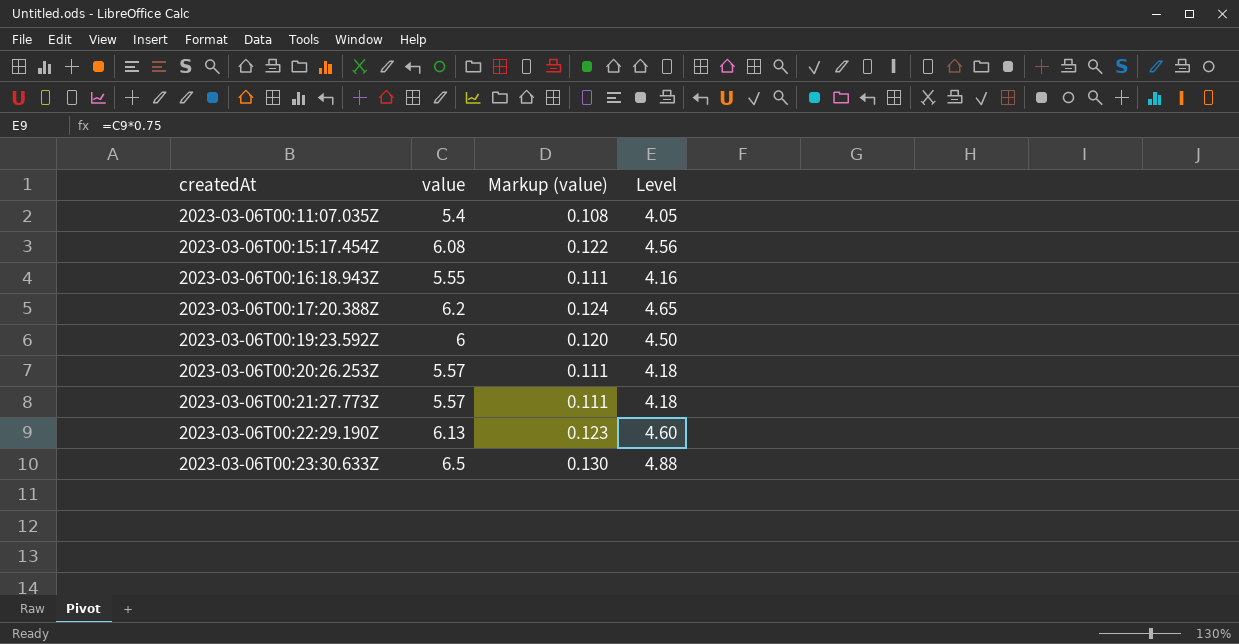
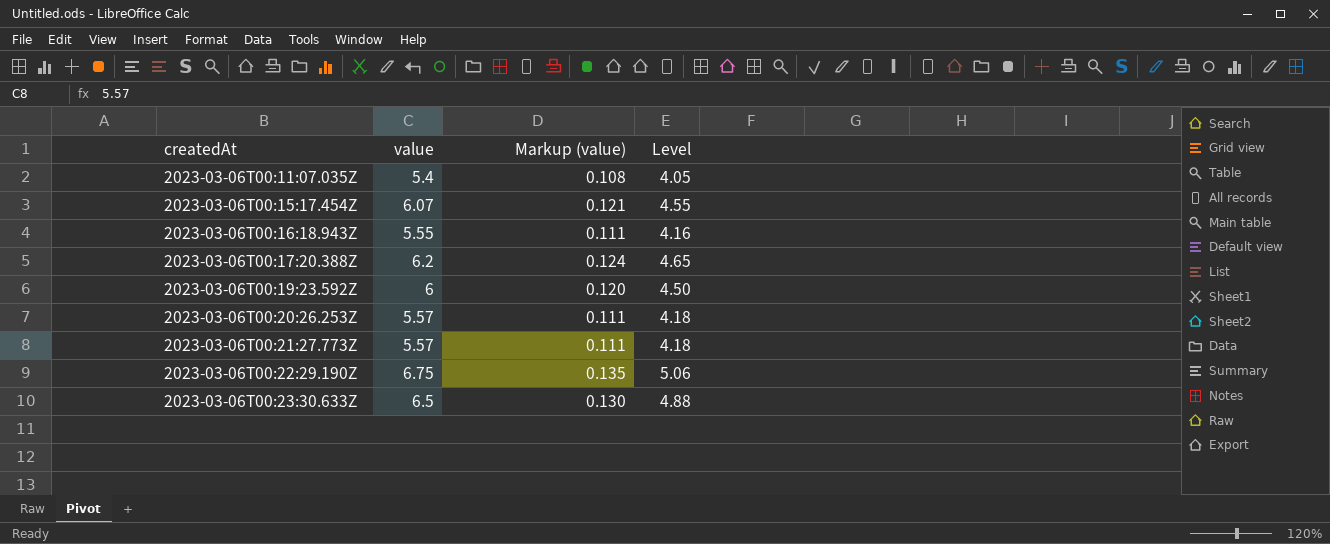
2023-03-06T00:15:17.454Z | value: 6.08 -> 6.07
2023-03-06T00:15:17.454Z | Markup (value): 0.122 -> 0.121
2023-03-06T00:15:17.454Z | Level: 4.56 -> 4.55
2023-03-06T00:22:29.190Z | value: 6.13 -> 6.75
2023-03-06T00:22:29.190Z | Markup (value): 0.123 -> 0.135
2023-03-06T00:22:29.190Z | Level: 4.60 -> 5.06

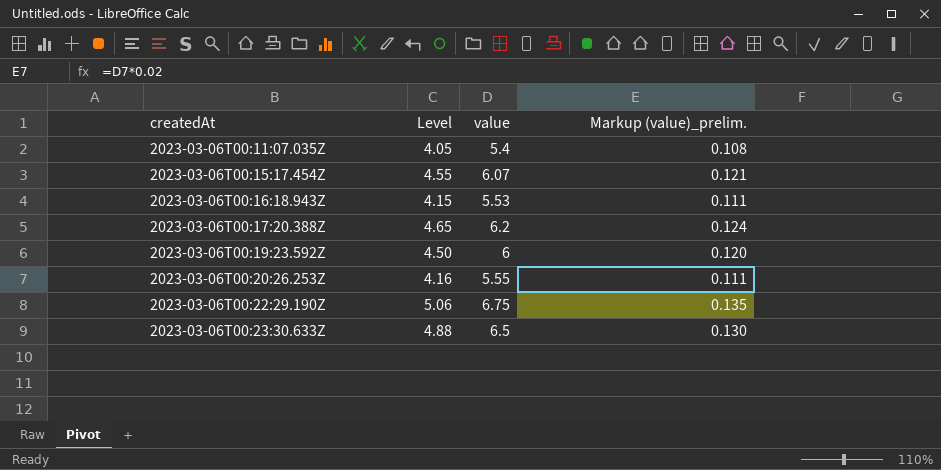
column Level | position: 4 -> 2
column name: Markup (value) -> Markup (value)_prelim.
row 2023-03-06T00:21:27.773Z: 5.57 | 0.111 | 4.18 -> none
2023-03-06T00:16:18.943Z | Level: 4.16 -> 4.15
2023-03-06T00:16:18.943Z | value: 5.55 -> 5.53
2023-03-06T00:20:26.253Z | Level: 4.18 -> 4.16
2023-03-06T00:20:26.253Z | value: 5.57 -> 5.55

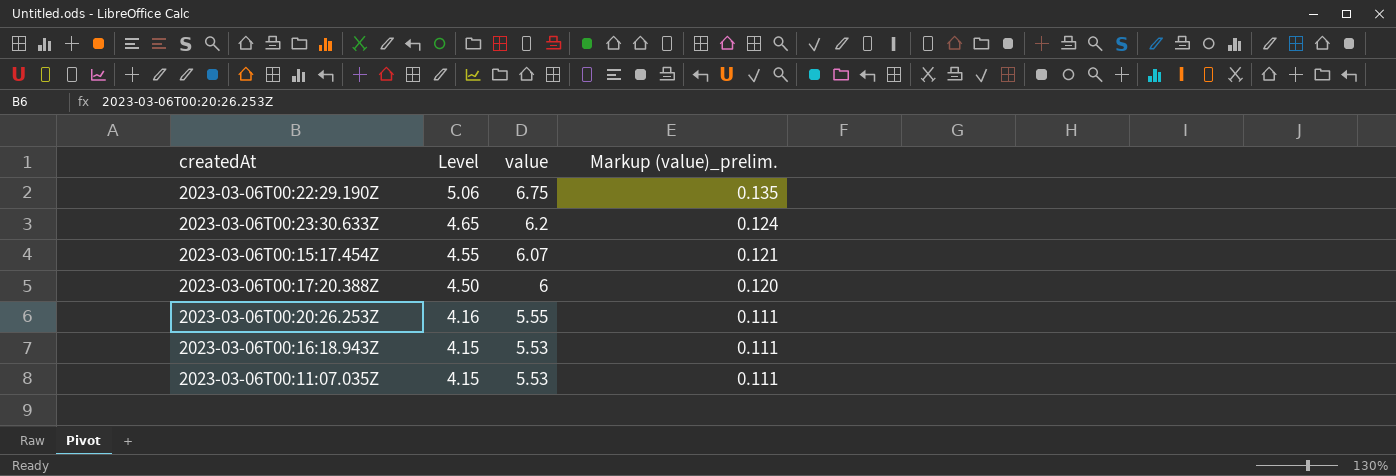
row order: createdAt ascending -> Level descending
row 2023-03-06T00:19:23.592Z: 4.50 | 6 | 0.120 -> none
2023-03-06T00:23:30.633Z | Level: 4.88 -> 4.65
2023-03-06T00:23:30.633Z | value: 6.5 -> 6.2
2023-03-06T00:23:30.633Z | Markup (value)_prelim.: 0.130 -> 0.124
2023-03-06T00:17:20.388Z | Level: 4.65 -> 4.50
2023-03-06T00:17:20.388Z | value: 6.2 -> 6
2023-03-06T00:17:20.388Z | Markup (value)_prelim.: 0.124 -> 0.120
2023-03-06T00:11:07.035Z | Level: 4.05 -> 4.15
2023-03-06T00:11:07.035Z | value: 5.4 -> 5.53
2023-03-06T00:11:07.035Z | Markup (value)_prelim.: 0.108 -> 0.111

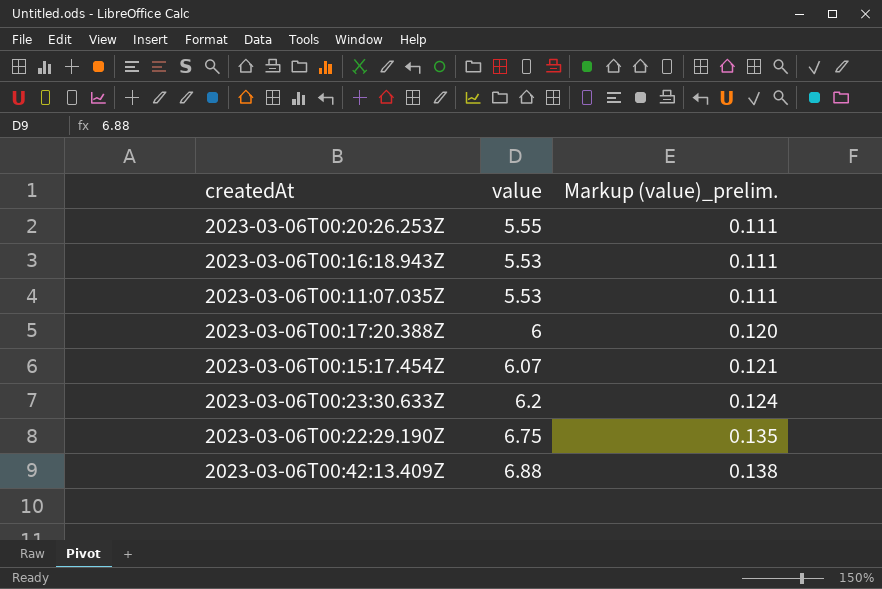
row order: Level descending -> Markup (value)_prelim. ascending
column Level | formula: [value] * 0.75 -> none
row 2023-03-06T00:42:13.409Z: none -> 6.88 | 0.138

